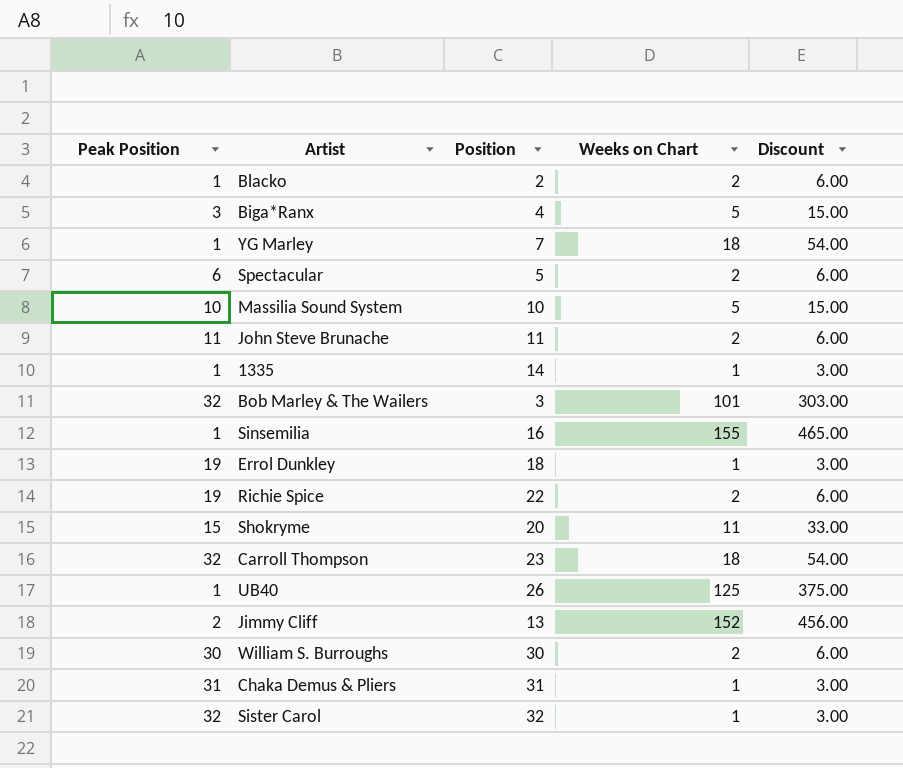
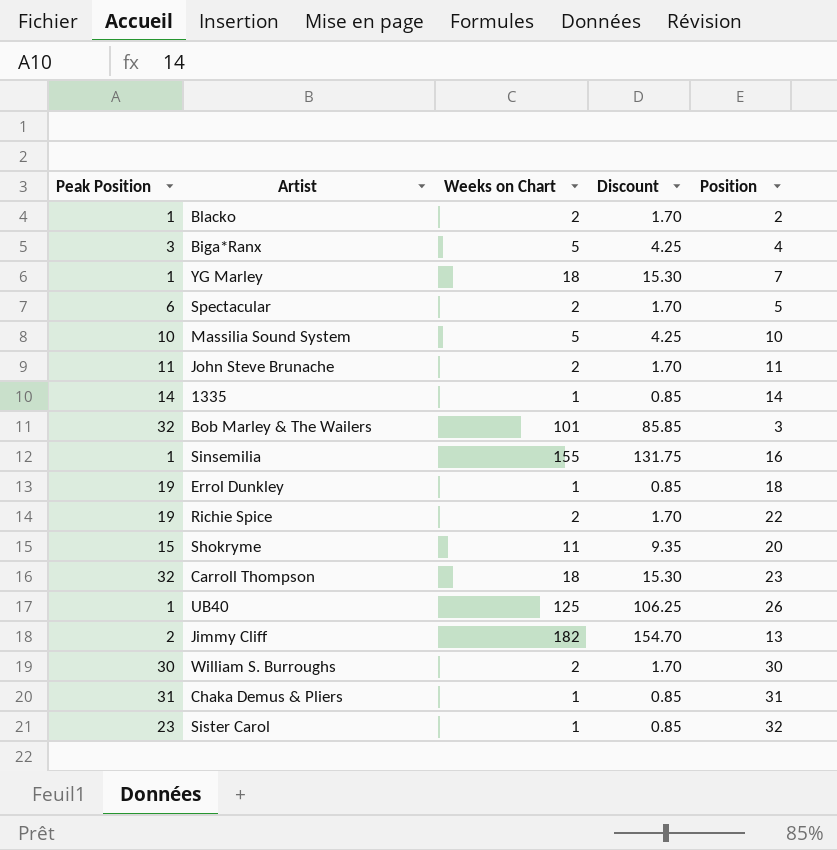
column Discount | formula: [Weeks on Chart] * 3 -> [Weeks on Chart] * 0.85
column Position | position: 3 -> 5
1335 | Peak Position: 1 -> 14
Jimmy Cliff | Weeks on Chart: 152 -> 182
Sister Carol | Peak Position: 32 -> 23

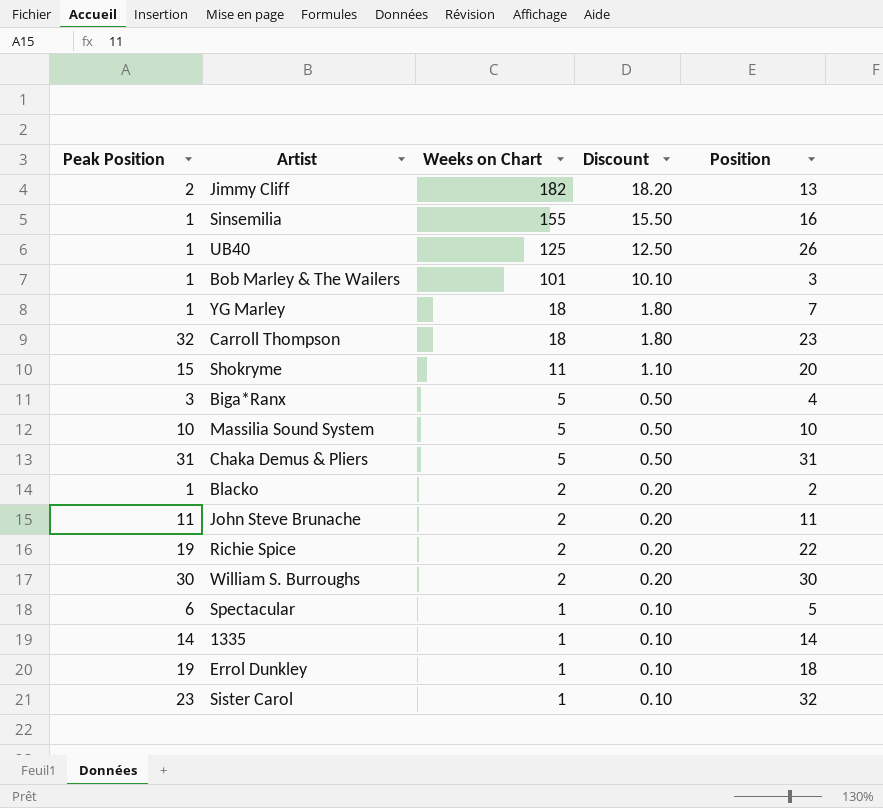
row order: none -> Weeks on Chart descending
column Discount | formula: [Weeks on Chart] * 0.85 -> [Weeks on Chart] * 0.1
Bob Marley & The Wailers | Peak Position: 32 -> 1
Chaka Demus & Pliers | Weeks on Chart: 1 -> 5
Spectacular | Weeks on Chart: 2 -> 1

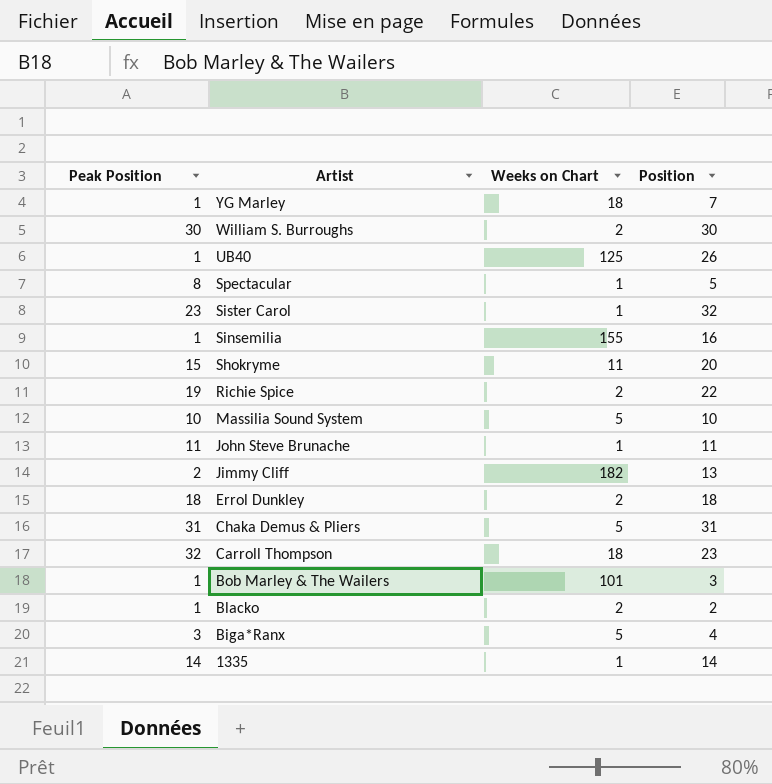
row order: Weeks on Chart descending -> Artist descending
column Discount | formula: [Weeks on Chart] * 0.1 -> none
Spectacular | Peak Position: 6 -> 8
John Steve Brunache | Weeks on Chart: 2 -> 1
Errol Dunkley | Peak Position: 19 -> 18
Errol Dunkley | Weeks on Chart: 1 -> 2

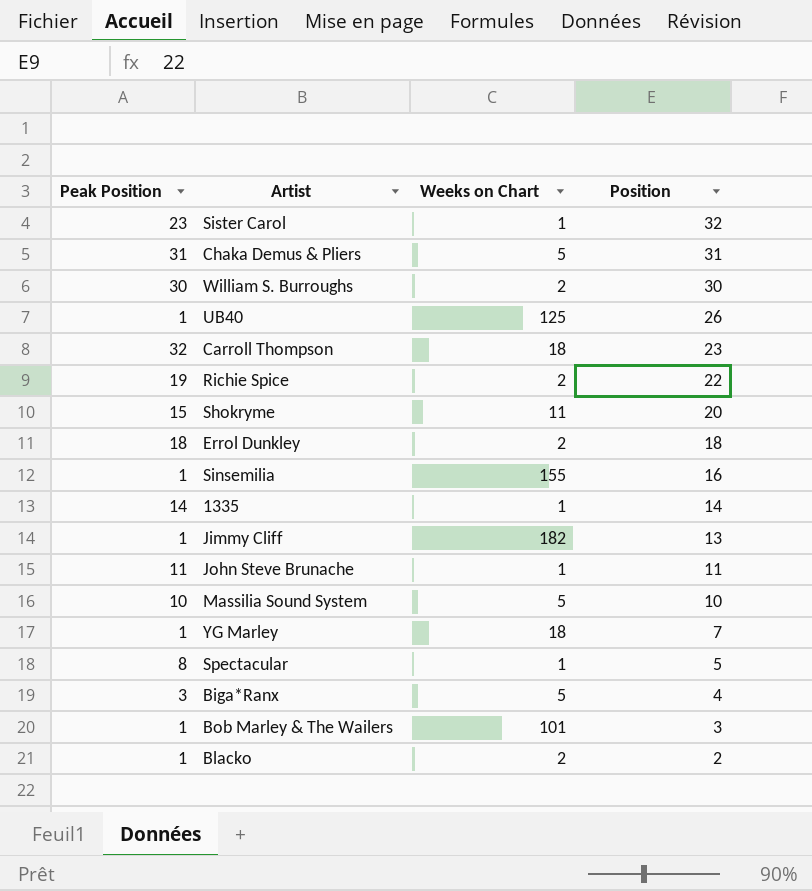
row order: Artist descending -> Position descending
Jimmy Cliff | Peak Position: 2 -> 1

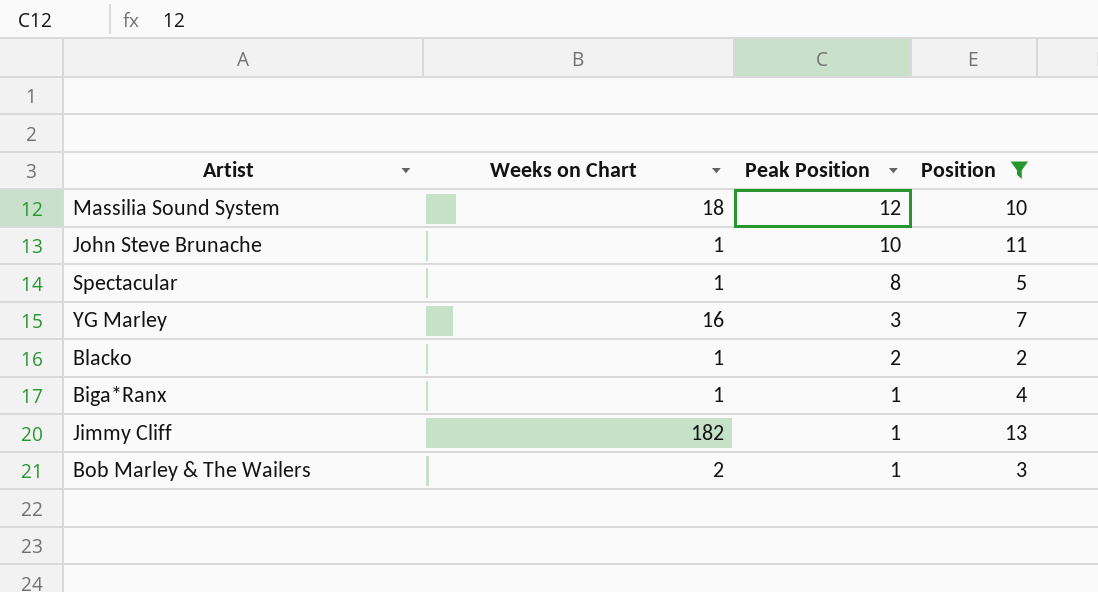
filter: none -> Position <= 13
row order: Position descending -> Peak Position descending
column Peak Position | position: 1 -> 3
Massilia Sound System | Weeks on Chart: 5 -> 18
Massilia Sound System | Peak Position: 10 -> 12
John Steve Brunache | Peak Position: 11 -> 10
YG Marley | Weeks on Chart: 18 -> 16
YG Marley | Peak Position: 1 -> 3
Blacko | Weeks on Chart: 2 -> 1
Blacko | Peak Position: 1 -> 2
Biga*Ranx | Weeks on Chart: 5 -> 1
Biga*Ranx | Peak Position: 3 -> 1
Bob Marley & The Wailers | Weeks on Chart: 101 -> 2

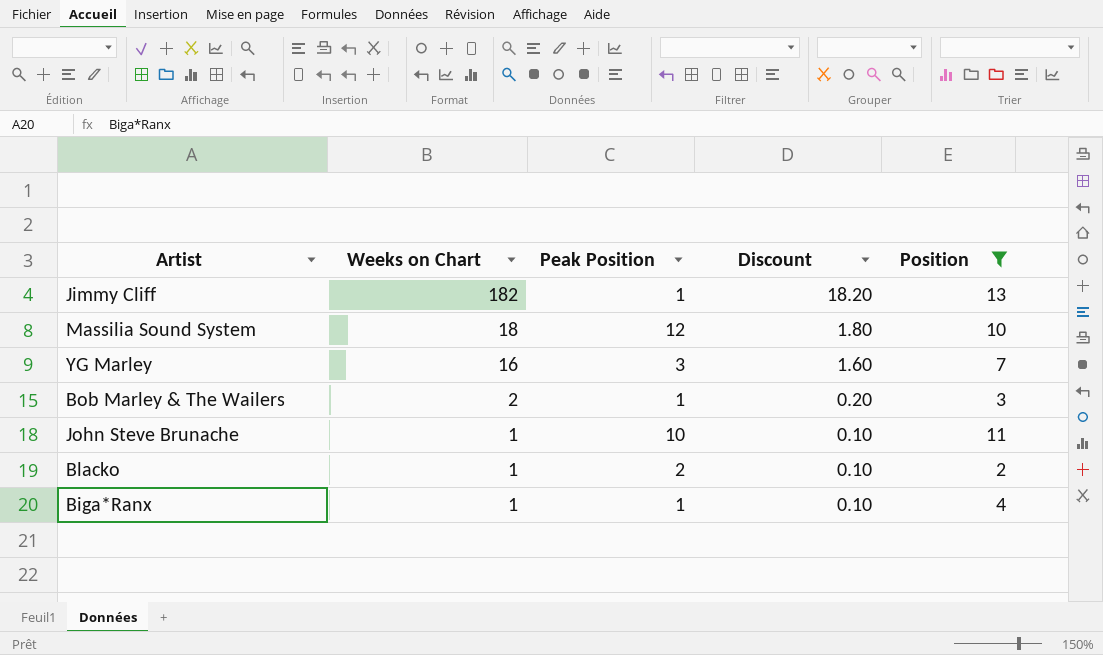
row order: Peak Position descending -> Weeks on Chart descending
column Discount | formula: none -> [Weeks on Chart] * 0.1
row Spectacular: 1 | 8 | 5 -> none

